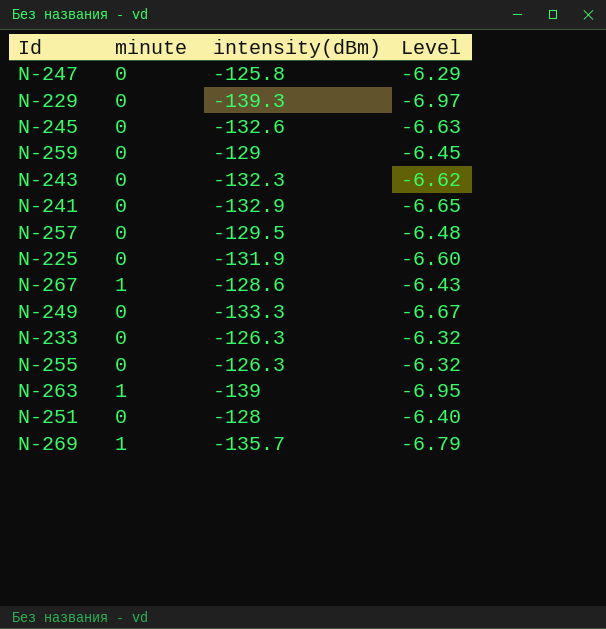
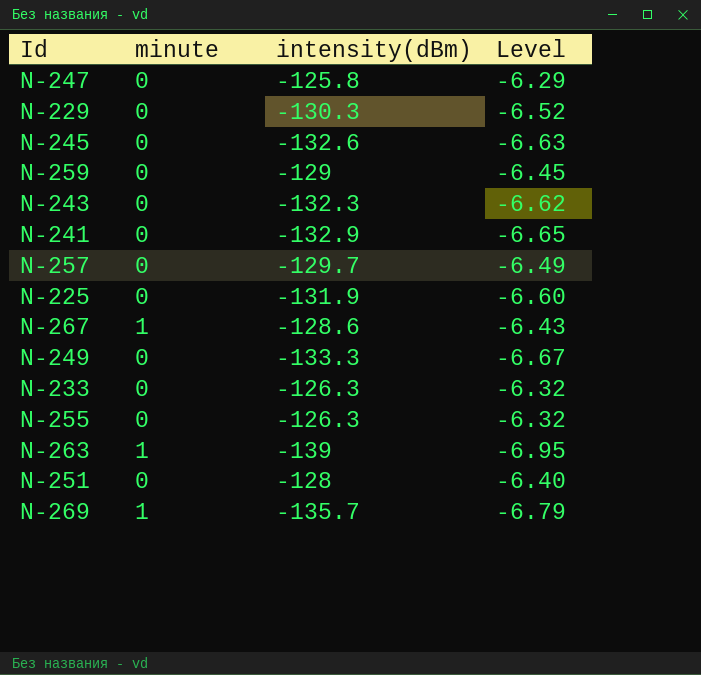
N-229 | intensity(dBm): -139.3 -> -130.3
N-229 | Level: -6.97 -> -6.52
N-257 | intensity(dBm): -129.5 -> -129.7
N-257 | Level: -6.48 -> -6.49

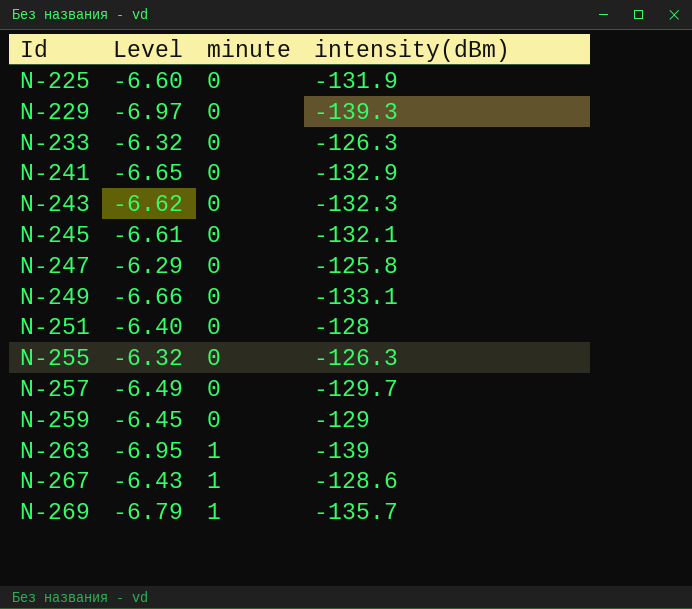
row order: none -> Id ascending
column Level | position: 4 -> 2
N-229 | Level: -6.52 -> -6.97
N-229 | intensity(dBm): -130.3 -> -139.3
N-245 | Level: -6.63 -> -6.61
N-245 | intensity(dBm): -132.6 -> -132.1
N-249 | Level: -6.67 -> -6.66
N-249 | intensity(dBm): -133.3 -> -133.1

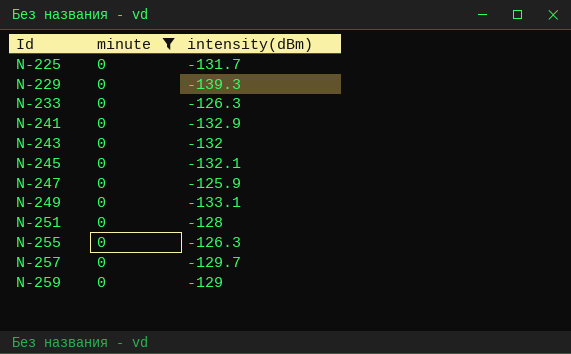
filter: none -> minute = 0
column Level | formula: [intensity(dBm)] * 0.05 -> none
N-225 | intensity(dBm): -131.9 -> -131.7
N-243 | intensity(dBm): -132.3 -> -132
N-247 | intensity(dBm): -125.8 -> -125.9

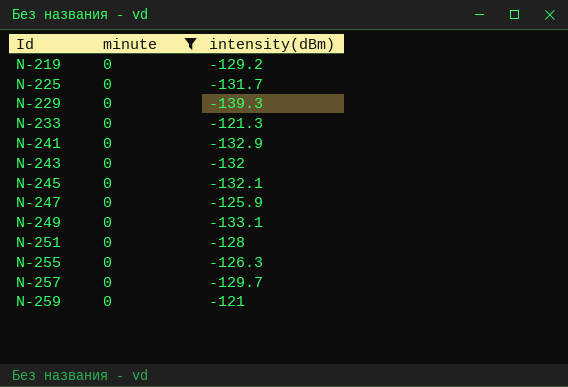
row N-219: none -> 0 | -129.2
N-233 | intensity(dBm): -126.3 -> -121.3
N-259 | intensity(dBm): -129 -> -121

